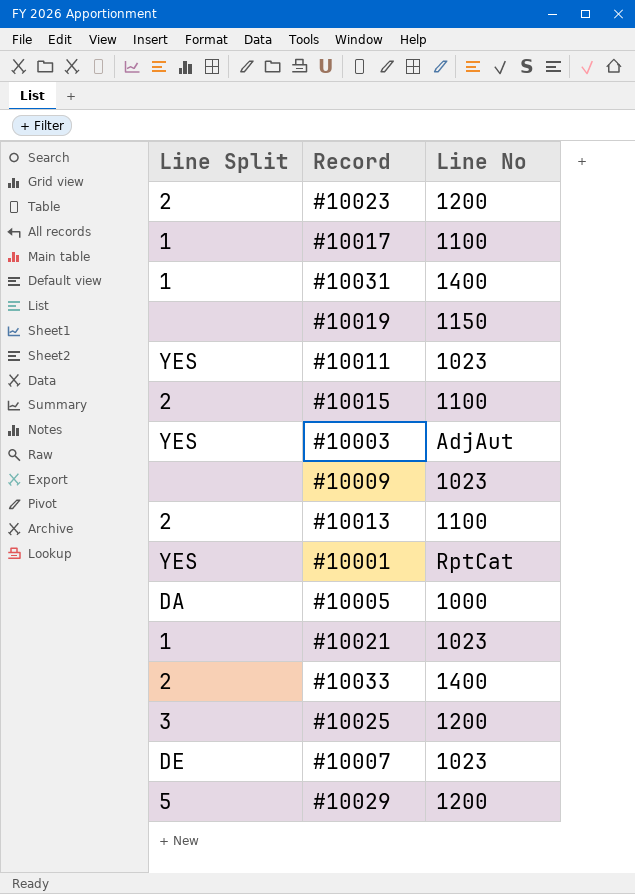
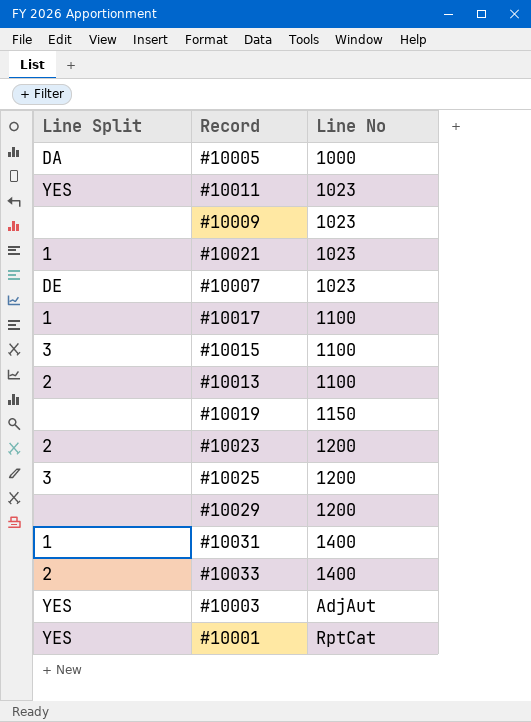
row order: none -> Line No ascending
#10015 | Line Split: 2 -> 3
#10029 | Line Split: 5 -> none

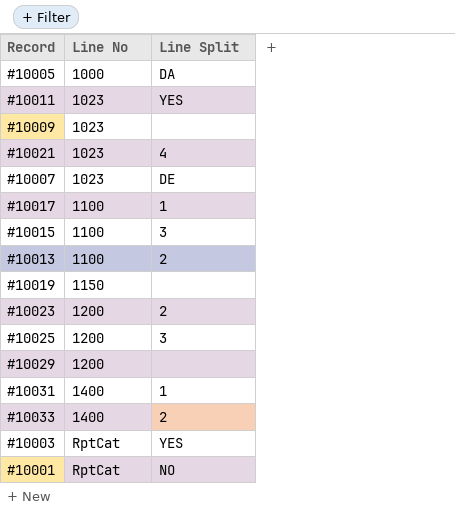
column Line Split | position: 1 -> 3
#10021 | Line Split: 1 -> 4
#10003 | Line No: AdjAut -> RptCat
#10001 | Line Split: YES -> NO

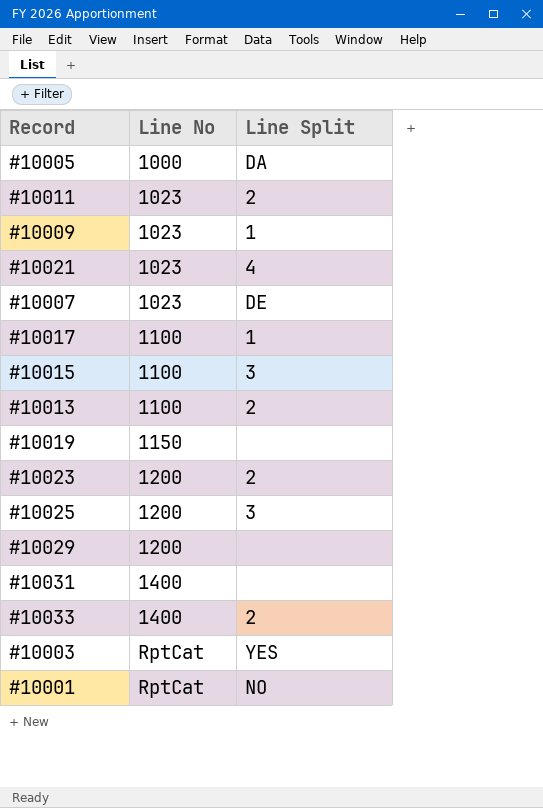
#10011 | Line Split: YES -> 2
#10009 | Line Split: none -> 1
#10031 | Line Split: 1 -> none

